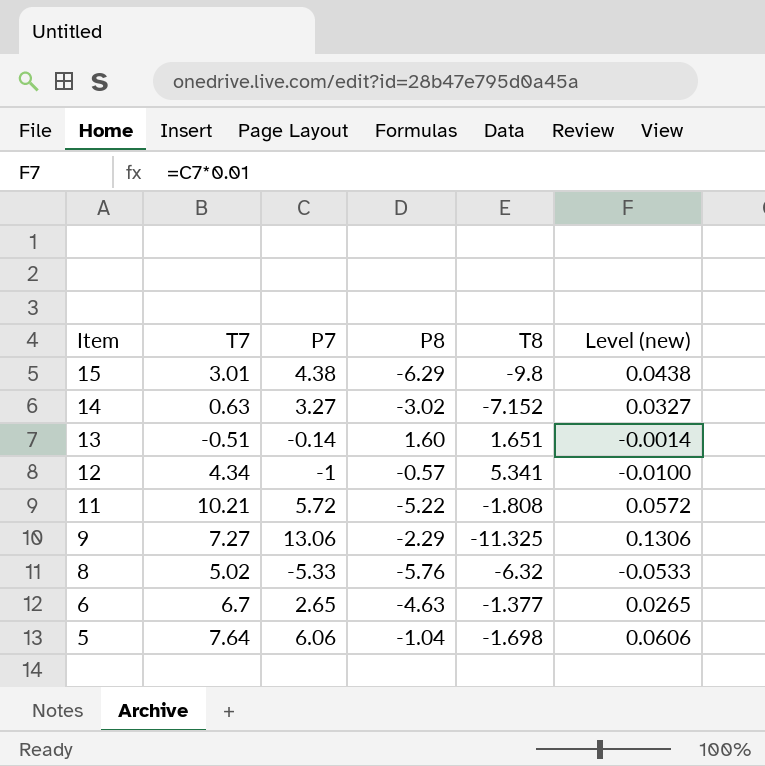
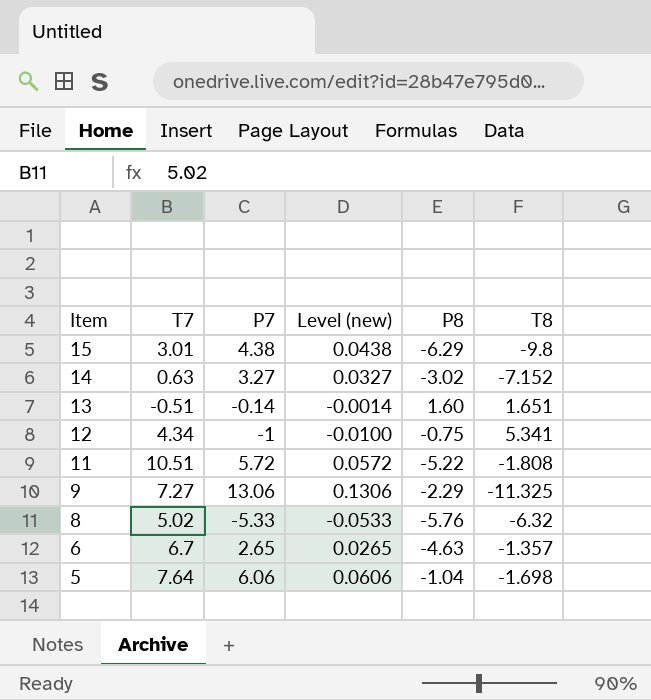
column Level (new) | position: 6 -> 4
12 | P8: -0.57 -> -0.75
11 | T7: 10.21 -> 10.51
6 | T8: -1.377 -> -1.357

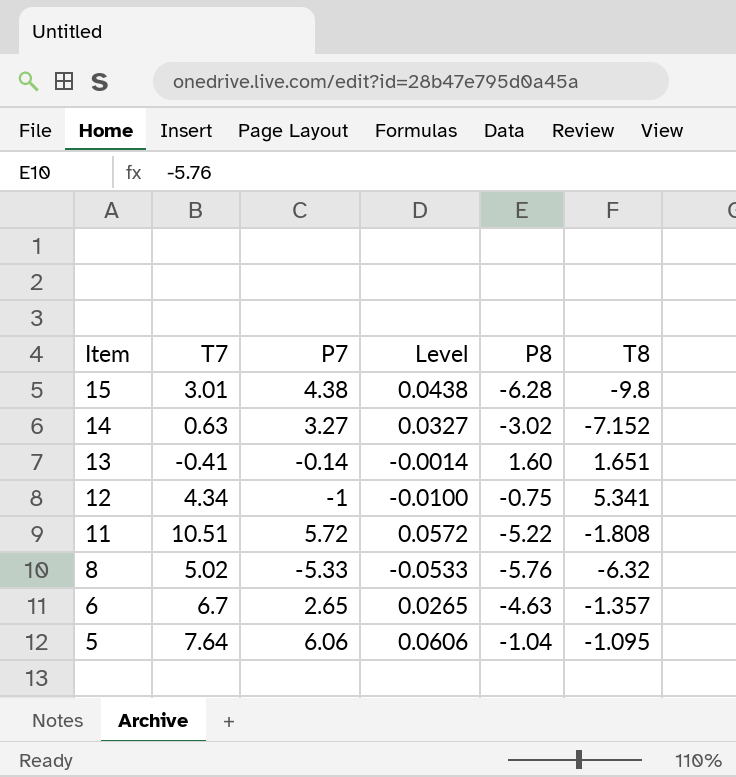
column name: Level (new) -> Level
row 9: 7.27 | 13.06 | 0.1306 | -2.29 | -11.325 -> none
15 | P8: -6.29 -> -6.28
13 | T7: -0.51 -> -0.41
5 | T8: -1.698 -> -1.095

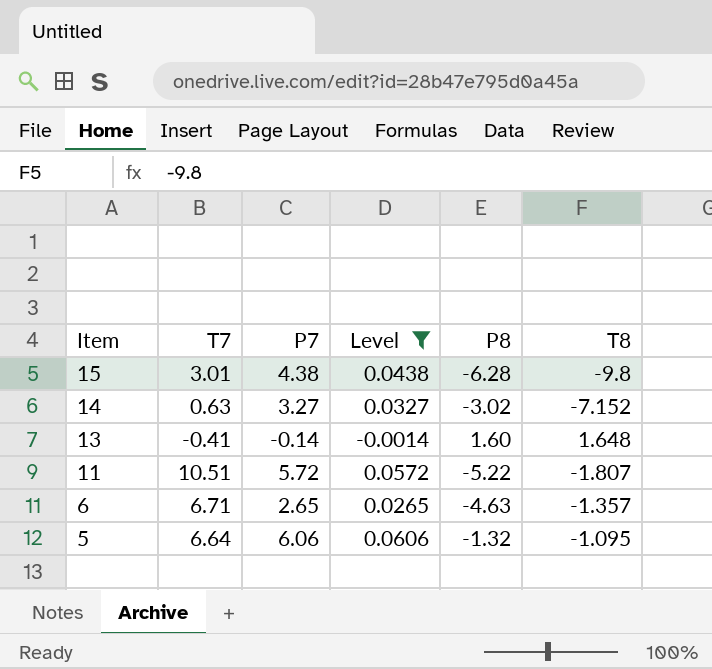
filter: none -> Level >= -0.0014
13 | T8: 1.651 -> 1.648
11 | T8: -1.808 -> -1.807
6 | T7: 6.7 -> 6.71
5 | T7: 7.64 -> 6.64
5 | P8: -1.04 -> -1.32

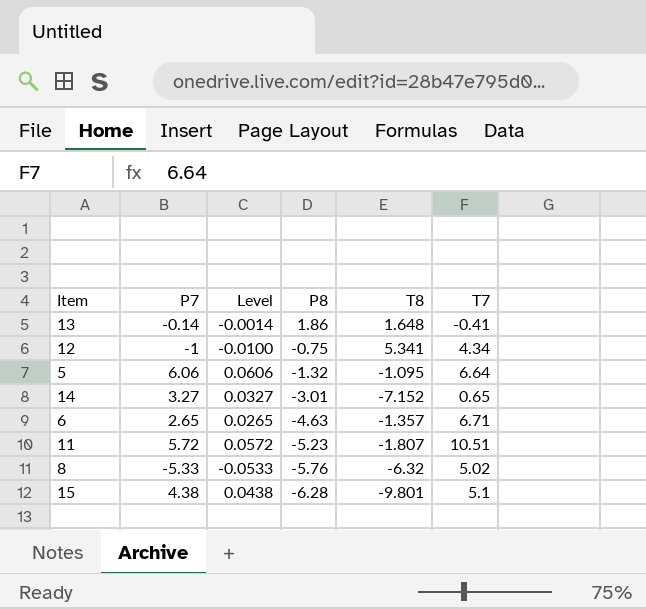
filter: Level >= -0.0014 -> none
row order: Item descending -> P8 descending
column T7 | position: 2 -> 6
13 | P8: 1.60 -> 1.86
14 | P8: -3.02 -> -3.01
14 | T7: 0.63 -> 0.65
11 | P8: -5.22 -> -5.23
15 | T8: -9.8 -> -9.801
15 | T7: 3.01 -> 5.1

